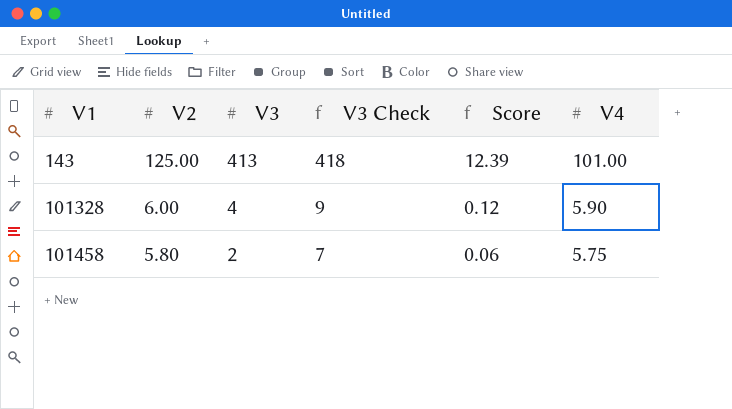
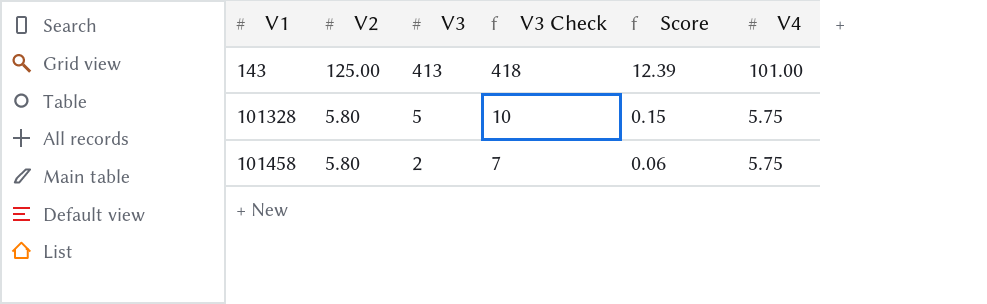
101328 | V2: 6.00 -> 5.80
101328 | V3: 4 -> 5
101328 | V3 Check: 9 -> 10
101328 | Score: 0.12 -> 0.15
101328 | V4: 5.90 -> 5.75

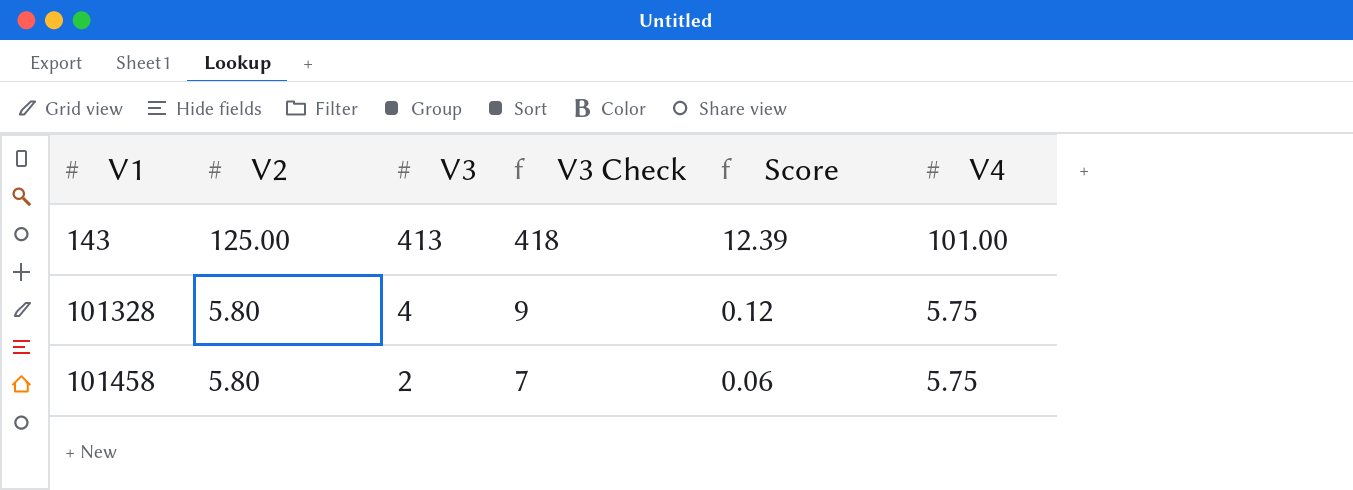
101328 | V3: 5 -> 4
101328 | V3 Check: 10 -> 9
101328 | Score: 0.15 -> 0.12

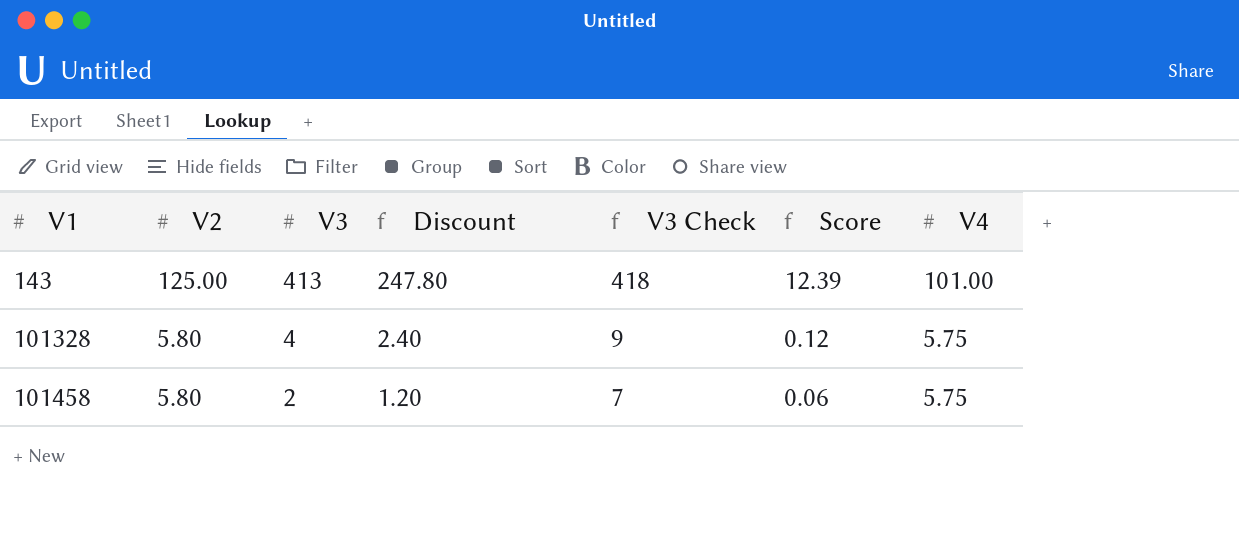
column Discount | formula: none -> [V3] * 0.6

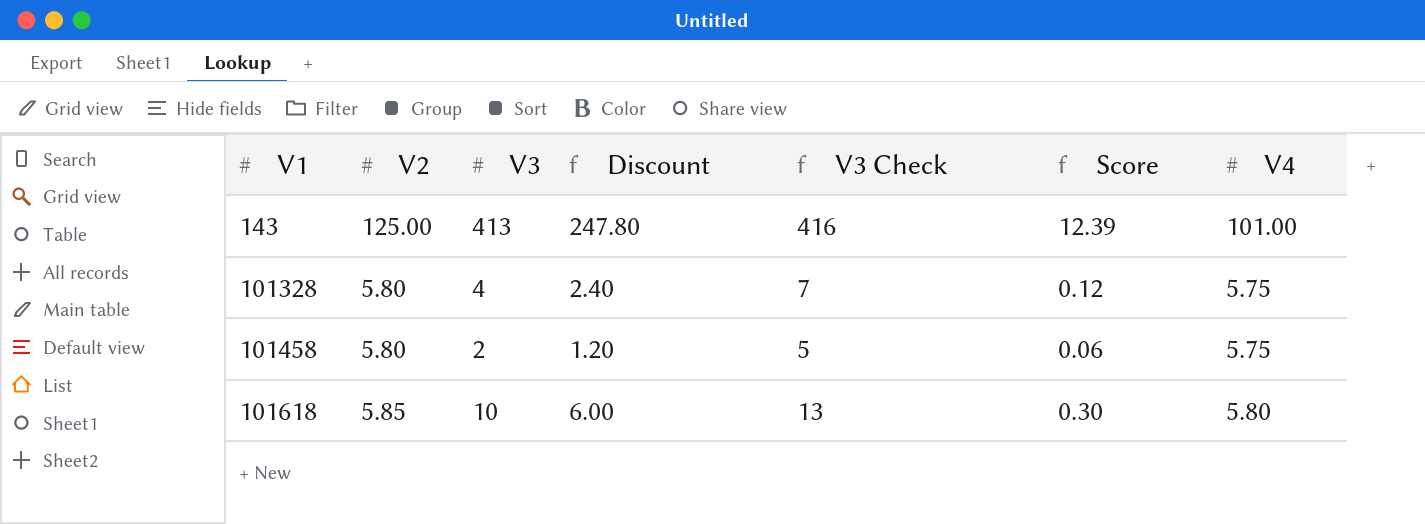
column V3 Check | formula: [V3] + 5 -> [V3] + 3
row 101618: none -> 5.85 | 10 | 6.00 | 13 | 0.30 | 5.80

